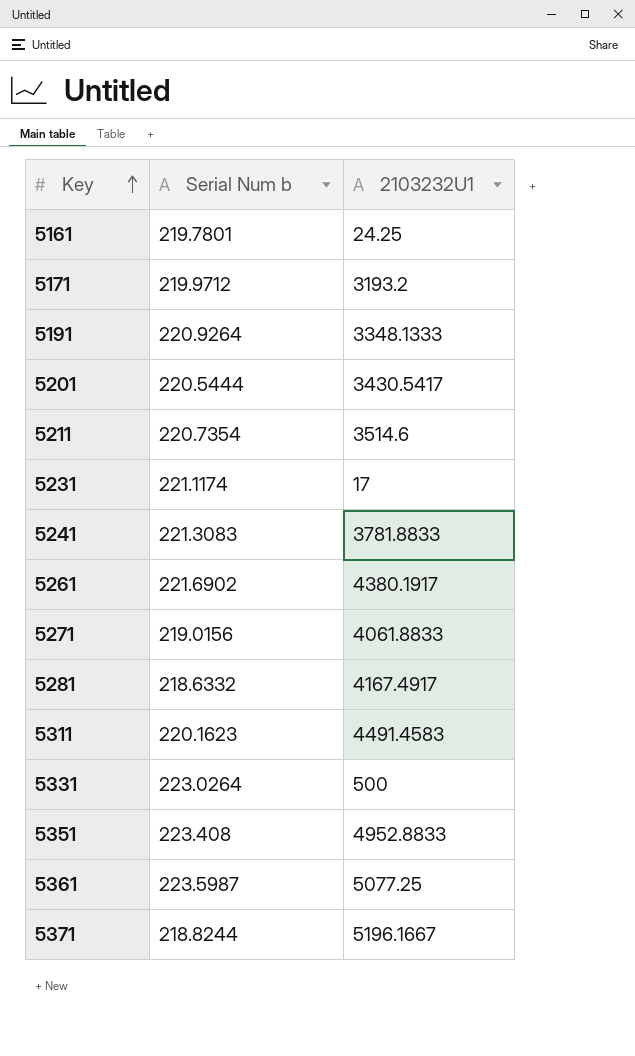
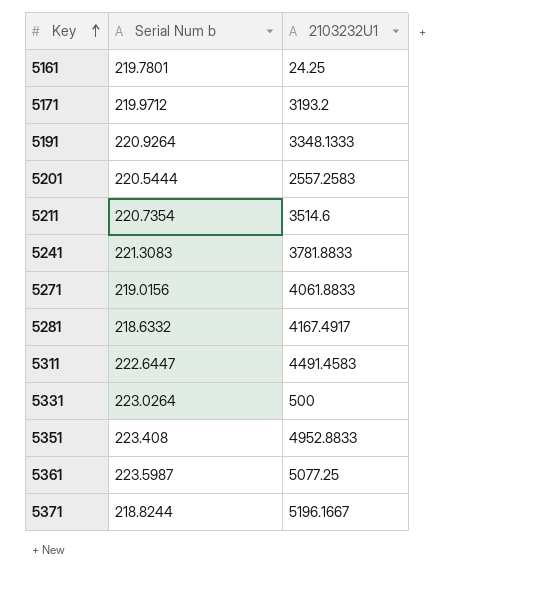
row 5231: 221.1174 | 17 -> none
row 5261: 221.6902 | 4380.1917 -> none
5201 | 2103232U1: 3430.5417 -> 2557.2583
5311 | Serial Num b: 220.1623 -> 222.6447

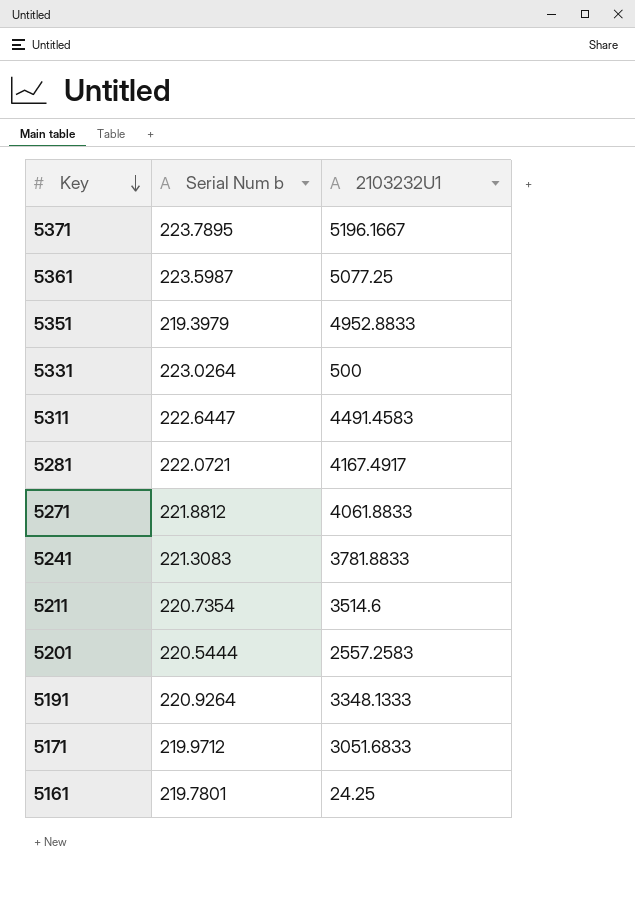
row order: Key ascending -> Key descending
5371 | Serial Num b: 218.8244 -> 223.7895
5351 | Serial Num b: 223.408 -> 219.3979
5281 | Serial Num b: 218.6332 -> 222.0721
5271 | Serial Num b: 219.0156 -> 221.8812
5171 | 2103232U1: 3193.2 -> 3051.6833

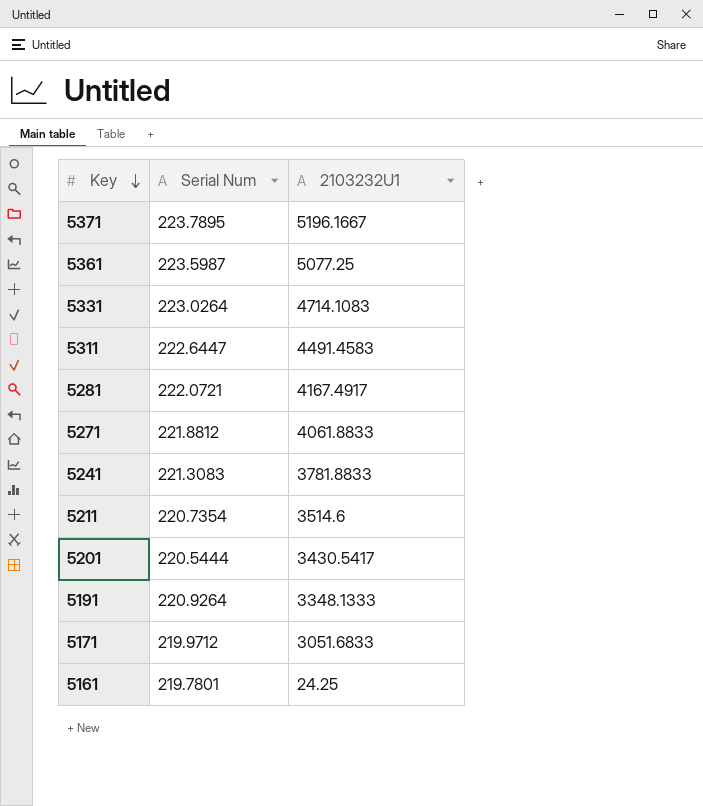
column name: Serial Num b -> Serial Num
row 5351: 219.3979 | 4952.8833 -> none
5331 | 2103232U1: 500 -> 4714.1083
5201 | 2103232U1: 2557.2583 -> 3430.5417

